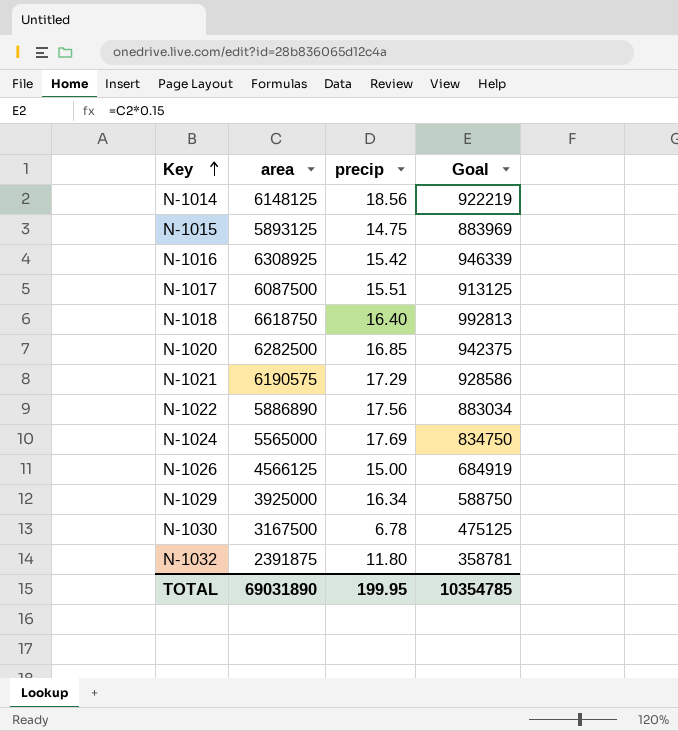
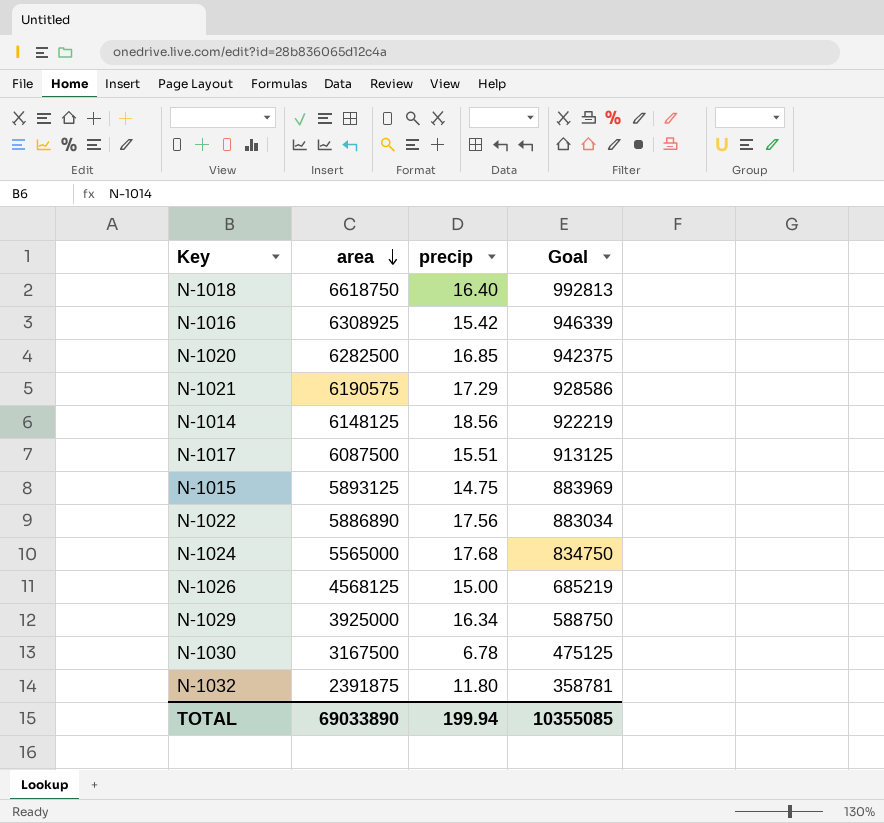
row order: Key ascending -> area descending
N-1024 | precip: 17.69 -> 17.68
N-1026 | area: 4566125 -> 4568125
N-1026 | Goal: 684919 -> 685219
TOTAL | area: 69031890 -> 69033890
TOTAL | precip: 199.95 -> 199.94
TOTAL | Goal: 10354785 -> 10355085

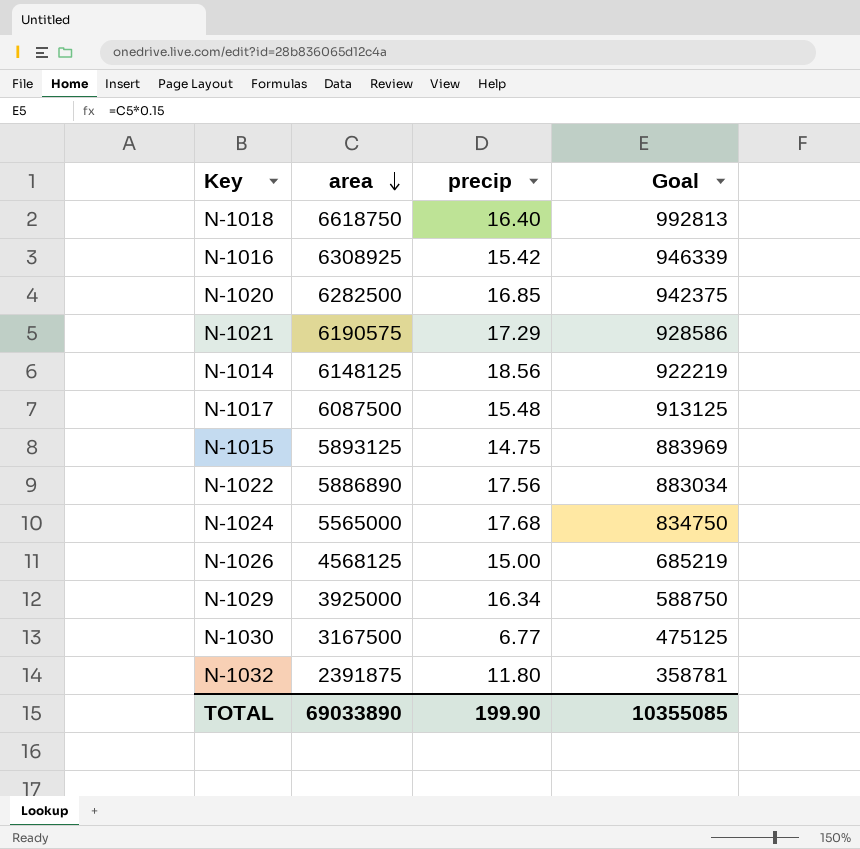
N-1017 | precip: 15.51 -> 15.48
N-1030 | precip: 6.78 -> 6.77
TOTAL | precip: 199.94 -> 199.90

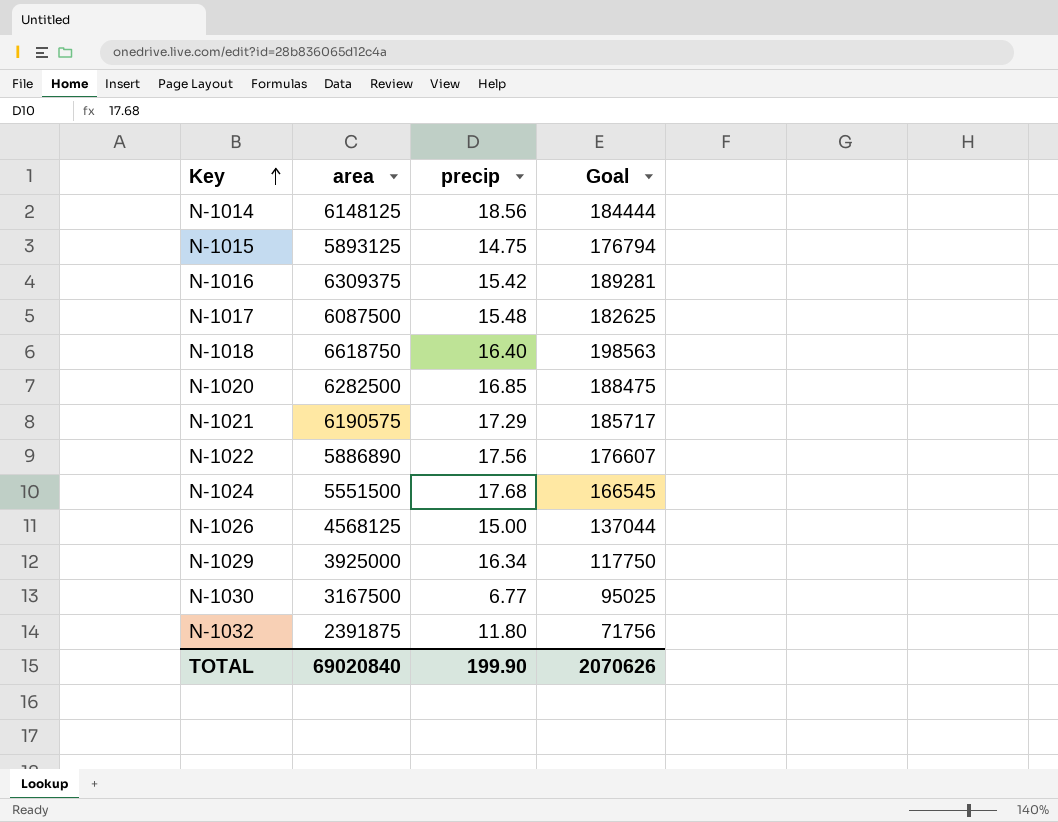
row order: area descending -> Key ascending
column Goal | formula: [area] * 0.15 -> [area] * 0.03
N-1016 | area: 6308925 -> 6309375
N-1024 | area: 5565000 -> 5551500
TOTAL | area: 69033890 -> 69020840
TOTAL | Goal: 10355085 -> 2070626

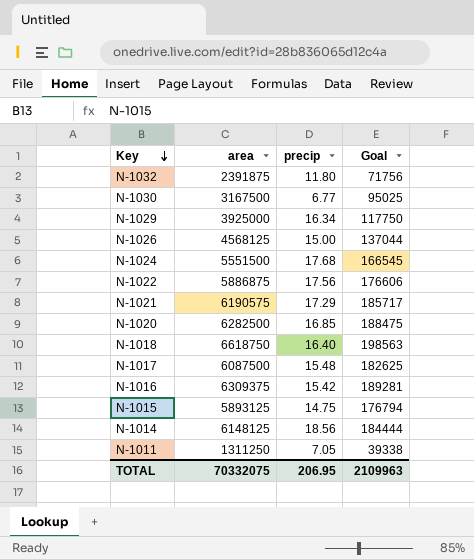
row order: Key ascending -> Key descending
N-1022 | area: 5886890 -> 5886875
N-1022 | Goal: 176607 -> 176606
row N-1011: none -> 1311250 | 7.05 | 39338
TOTAL | area: 69020840 -> 70332075
TOTAL | precip: 199.90 -> 206.95
TOTAL | Goal: 2070626 -> 2109963

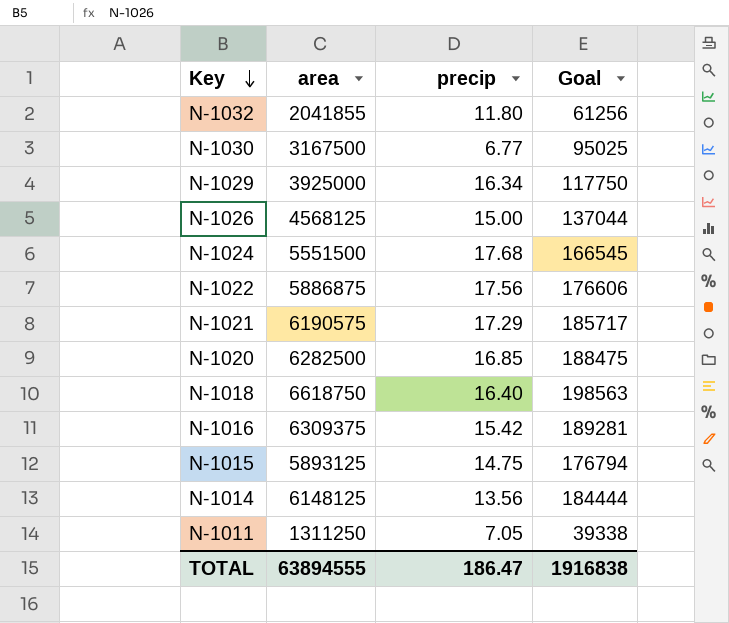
row N-1017: 6087500 | 15.48 | 182625 -> none
N-1032 | area: 2391875 -> 2041855
N-1032 | Goal: 71756 -> 61256
N-1014 | precip: 18.56 -> 13.56
TOTAL | area: 70332075 -> 63894555
TOTAL | precip: 206.95 -> 186.47
TOTAL | Goal: 2109963 -> 1916838

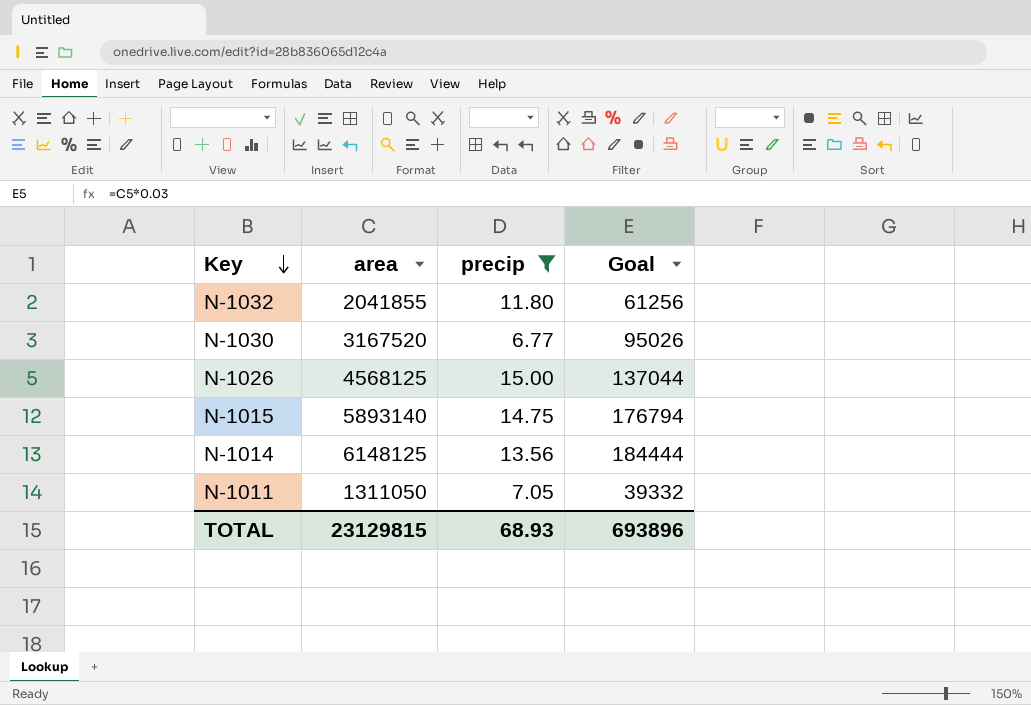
filter: none -> precip <= 15.00
N-1030 | area: 3167500 -> 3167520
N-1030 | Goal: 95025 -> 95026
N-1015 | area: 5893125 -> 5893140
N-1011 | area: 1311250 -> 1311050
N-1011 | Goal: 39338 -> 39332
TOTAL | area: 63894555 -> 23129815
TOTAL | precip: 186.47 -> 68.93
TOTAL | Goal: 1916838 -> 693896

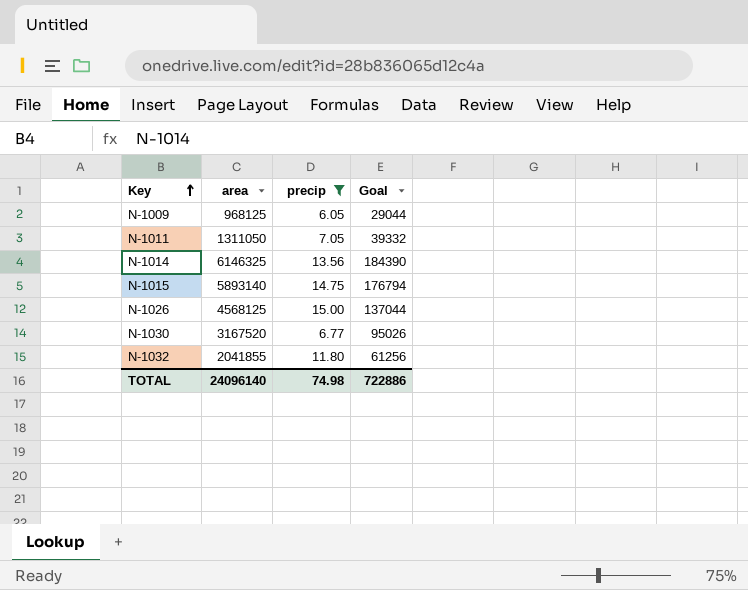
row order: Key descending -> Key ascending
row N-1009: none -> 968125 | 6.05 | 29044
N-1014 | area: 6148125 -> 6146325
N-1014 | Goal: 184444 -> 184390
TOTAL | area: 23129815 -> 24096140
TOTAL | precip: 68.93 -> 74.98
TOTAL | Goal: 693896 -> 722886

